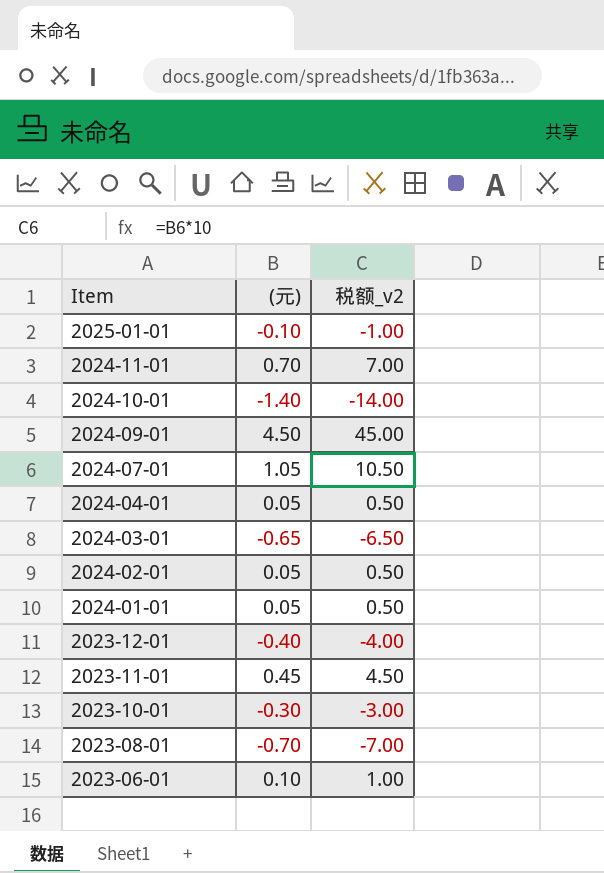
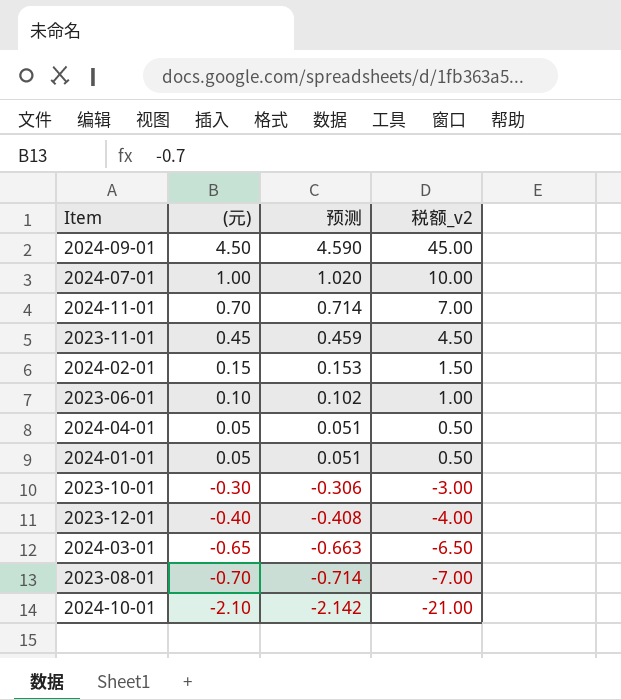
row order: Item descending -> (元) descending
column 预测 | formula: none -> [(元)] * 1.02
row 2025-01-01: -0.10 | -1.00 -> none
2024-07-01 | (元): 1.05 -> 1.00
2024-07-01 | 税额_v2: 10.50 -> 10.00
2024-02-01 | (元): 0.05 -> 0.15
2024-02-01 | 税额_v2: 0.50 -> 1.50
2024-10-01 | (元): -1.40 -> -2.10
2024-10-01 | 税额_v2: -14.00 -> -21.00

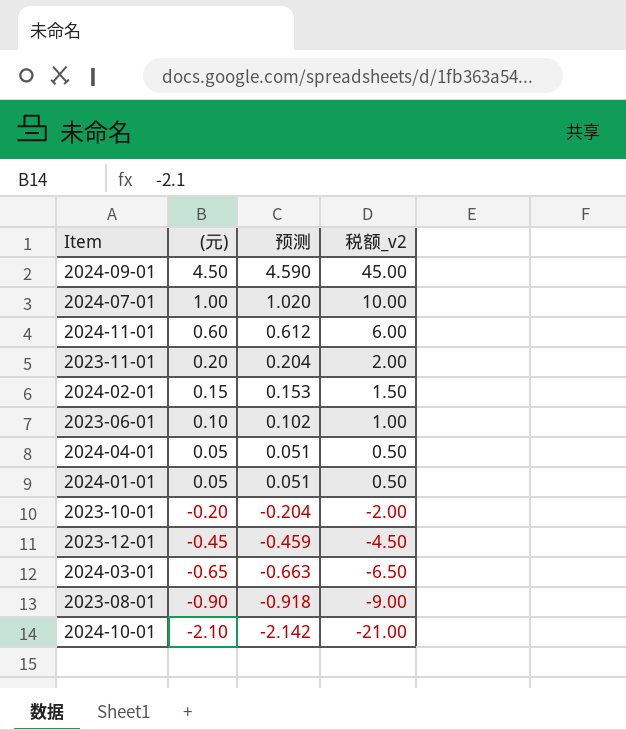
2024-11-01 | (元): 0.70 -> 0.60
2024-11-01 | 预测: 0.714 -> 0.612
2024-11-01 | 税额_v2: 7.00 -> 6.00
2023-11-01 | (元): 0.45 -> 0.20
2023-11-01 | 预测: 0.459 -> 0.204
2023-11-01 | 税额_v2: 4.50 -> 2.00
2023-10-01 | (元): -0.30 -> -0.20
2023-10-01 | 预测: -0.306 -> -0.204
2023-10-01 | 税额_v2: -3.00 -> -2.00
2023-12-01 | (元): -0.40 -> -0.45
2023-12-01 | 预测: -0.408 -> -0.459
2023-12-01 | 税额_v2: -4.00 -> -4.50
2023-08-01 | (元): -0.70 -> -0.90
2023-08-01 | 预测: -0.714 -> -0.918
2023-08-01 | 税额_v2: -7.00 -> -9.00

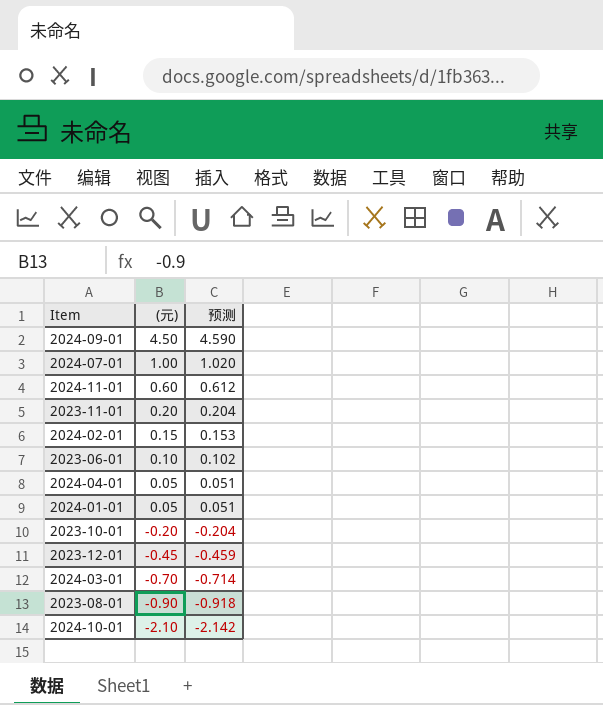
column 税额_v2 | formula: [(元)] * 10 -> none
2024-03-01 | (元): -0.65 -> -0.70
2024-03-01 | 预测: -0.663 -> -0.714

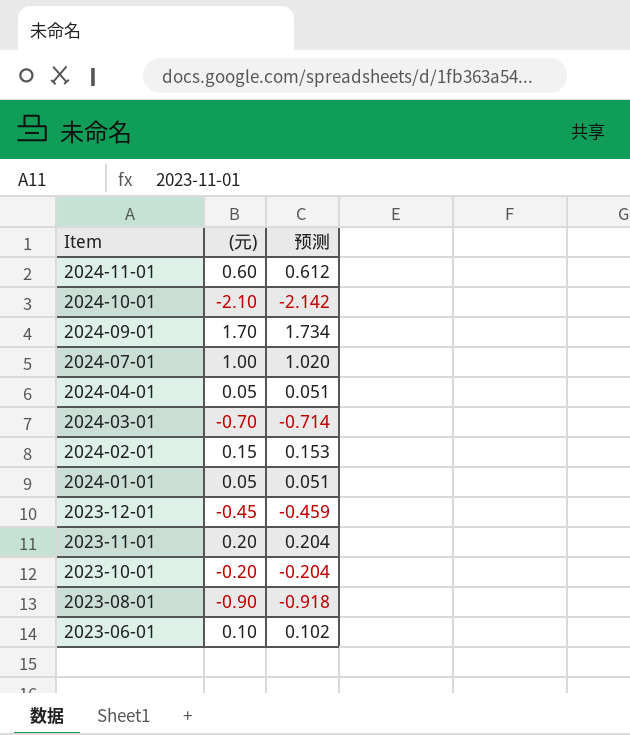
row order: (元) descending -> Item descending
2024-09-01 | (元): 4.50 -> 1.70
2024-09-01 | 预测: 4.590 -> 1.734

